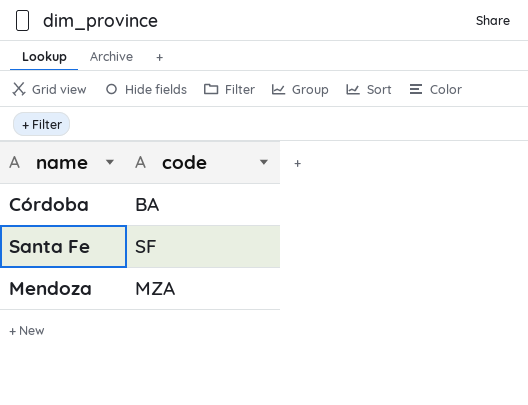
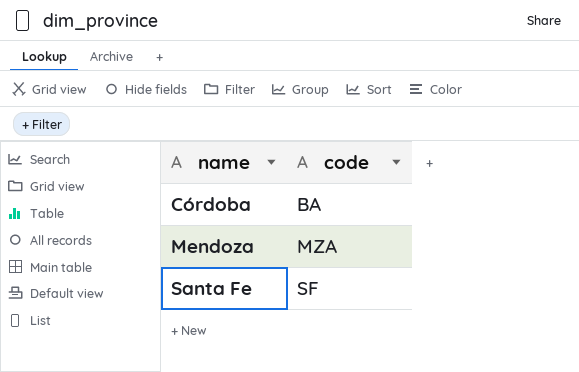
row order: none -> name ascending

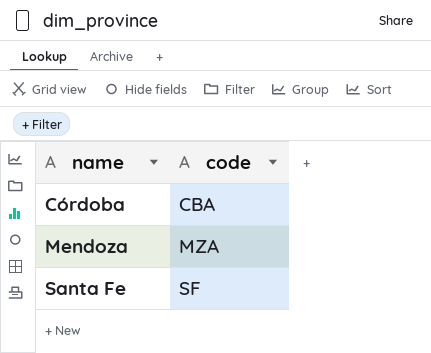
Córdoba | code: BA -> CBA

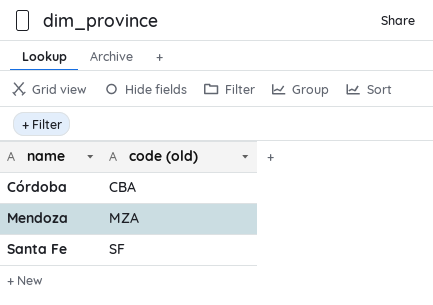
column name: code -> code (old)

